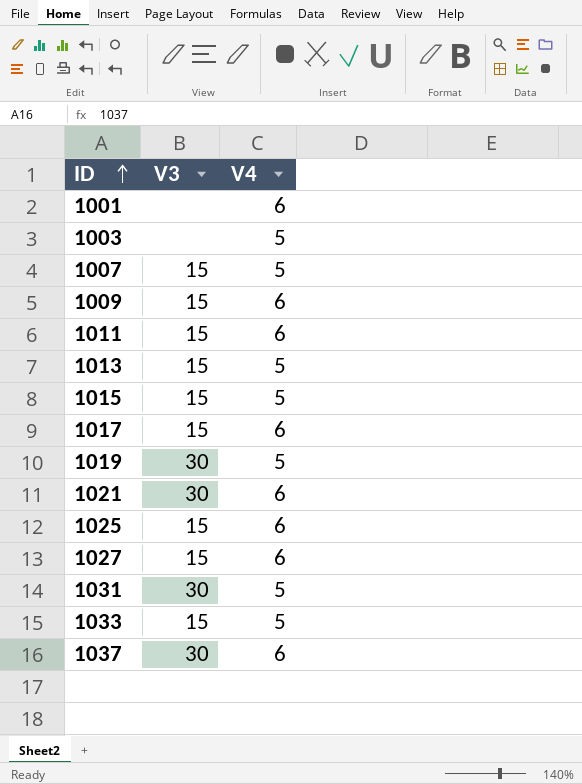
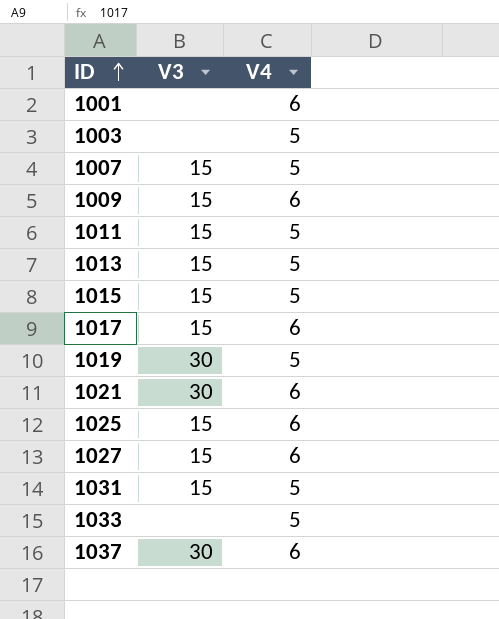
1011 | V4: 6 -> 5
1031 | V3: 30 -> 15
1033 | V3: 15 -> none

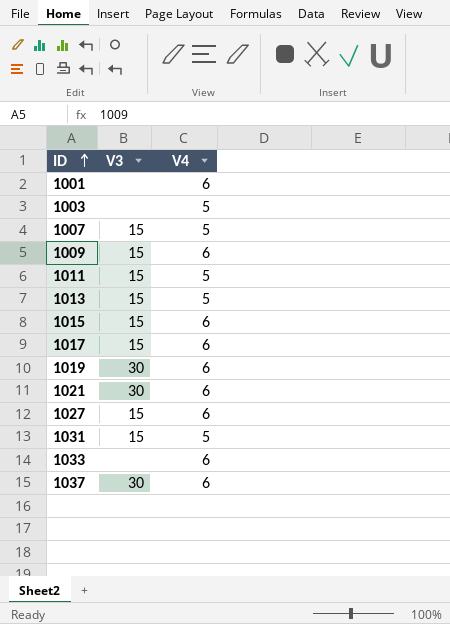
row 1025: 15 | 6 -> none
1015 | V4: 5 -> 6
1019 | V4: 5 -> 6
1033 | V4: 5 -> 6

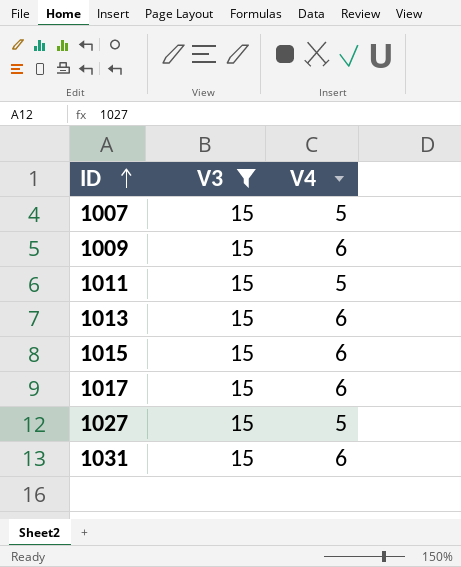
filter: none -> V3 = 15
1013 | V4: 5 -> 6
1027 | V4: 6 -> 5
1031 | V4: 5 -> 6

